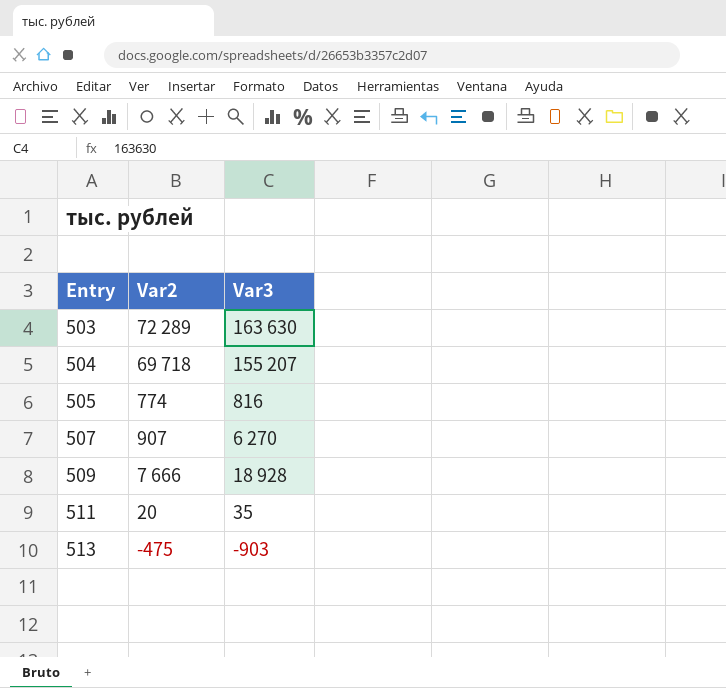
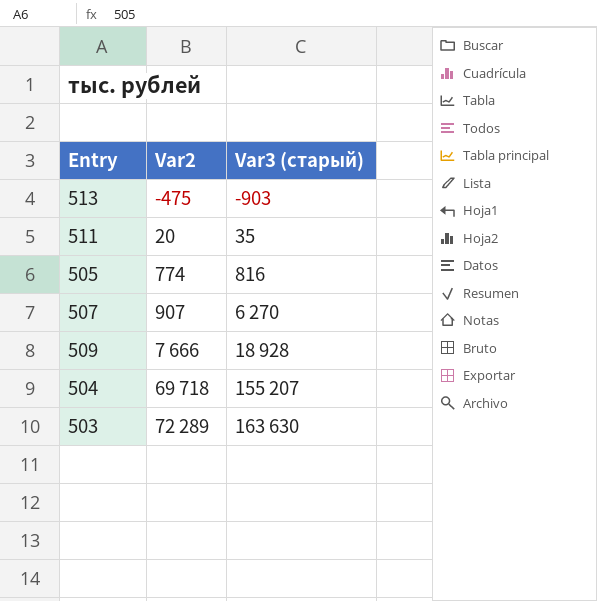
row order: Entry ascending -> Var2 ascending
column name: Var3 -> Var3 (старый)

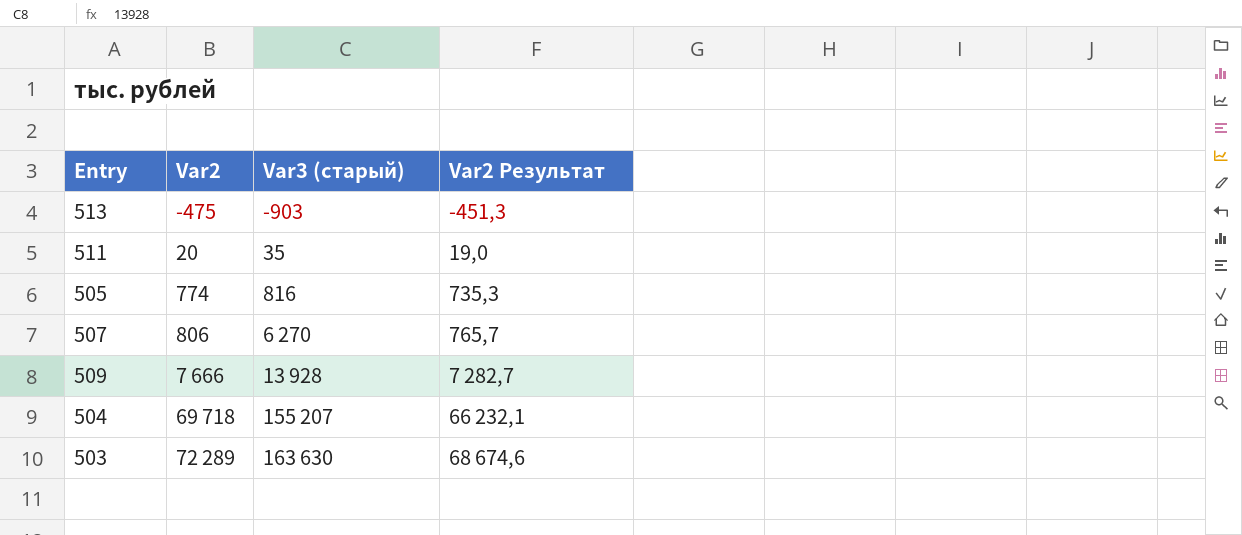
column Var2 Результат | formula: none -> [Var2] * 0,95
507 | Var2: 907 -> 806
509 | Var3 (старый): 18 928 -> 13 928

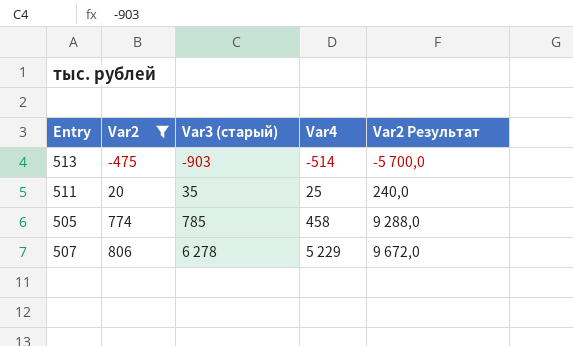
filter: none -> Var2 <= 806
column Var4 | position: none -> 4
column Var2 Результат | formula: [Var2] * 0,95 -> [Var2] * 12
505 | Var3 (старый): 816 -> 785
507 | Var3 (старый): 6 270 -> 6 278

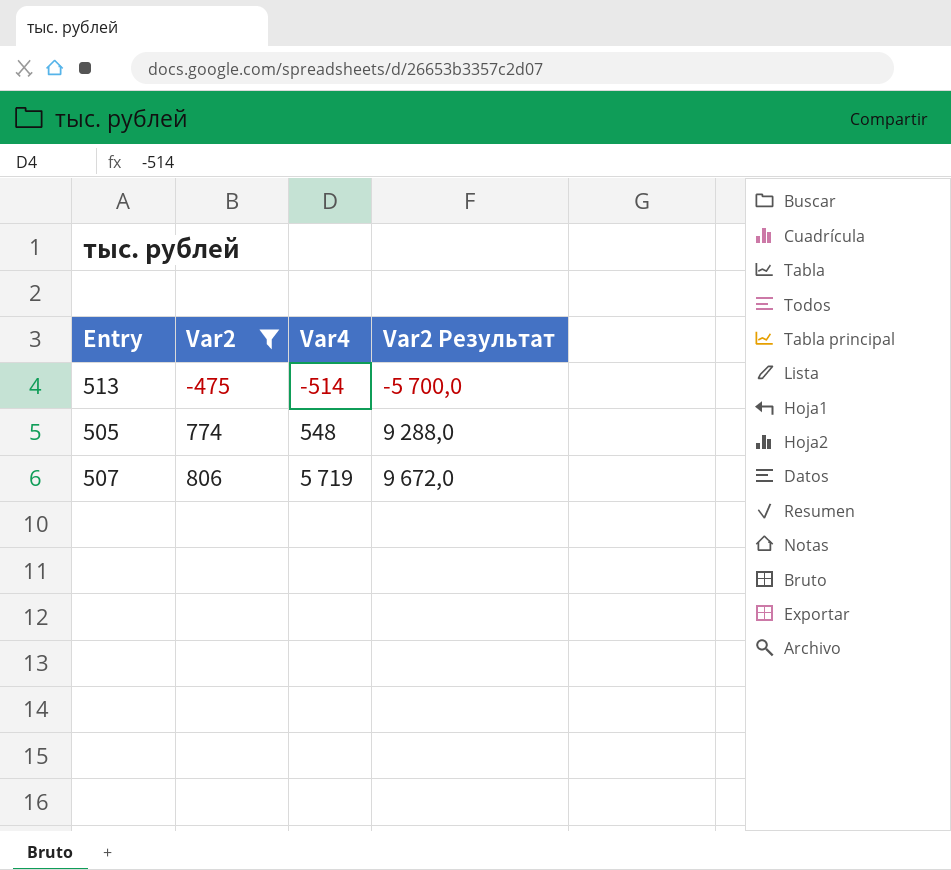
column Var3 (старый) | position: 3 -> none
row 511: 20 | 35 | 25 | 240,0 -> none
505 | Var4: 458 -> 548
507 | Var4: 5 229 -> 5 719

